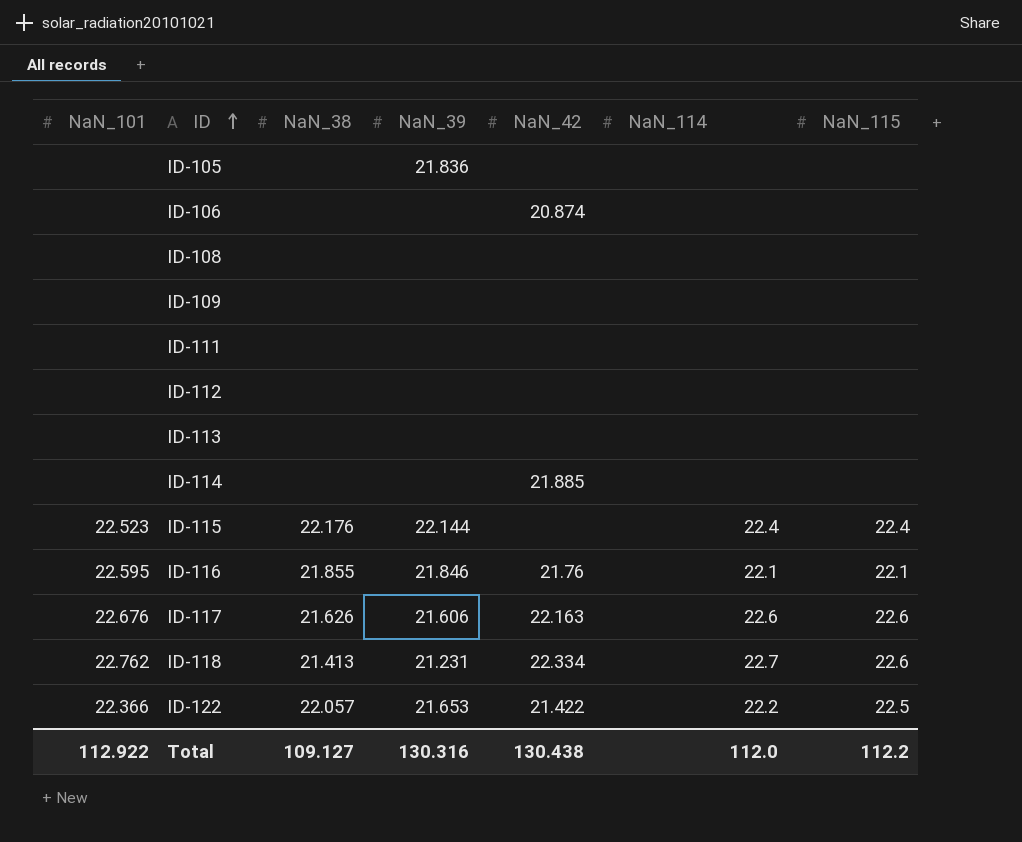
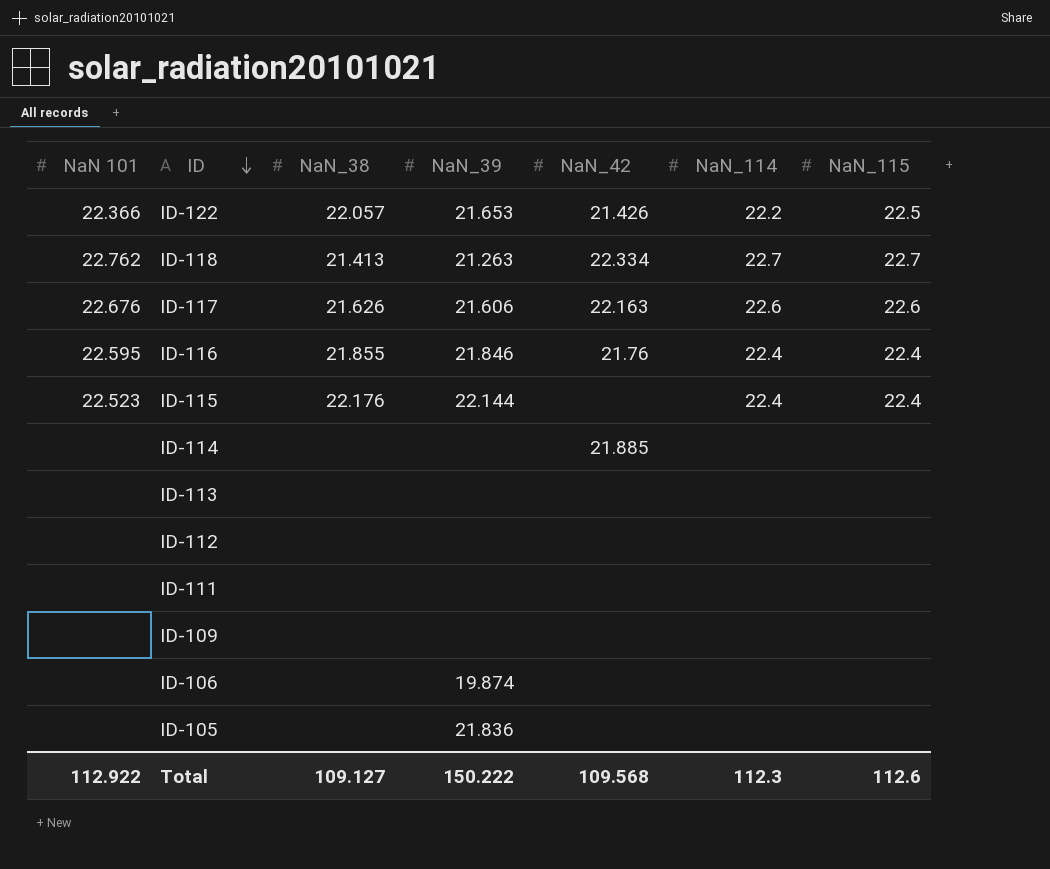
row order: ID ascending -> ID descending
column name: NaN_101 -> NaN 101
row ID-108: none | none | none | none | none | none -> none
ID-122 | NaN_42: 21.422 -> 21.426
ID-118 | NaN_39: 21.231 -> 21.263
ID-118 | NaN_115: 22.6 -> 22.7
ID-116 | NaN_114: 22.1 -> 22.4
ID-116 | NaN_115: 22.1 -> 22.4
ID-106 | NaN_39: none -> 19.874
ID-106 | NaN_42: 20.874 -> none
Total | NaN_39: 130.316 -> 150.222
Total | NaN_42: 130.438 -> 109.568
Total | NaN_114: 112.0 -> 112.3
Total | NaN_115: 112.2 -> 112.6

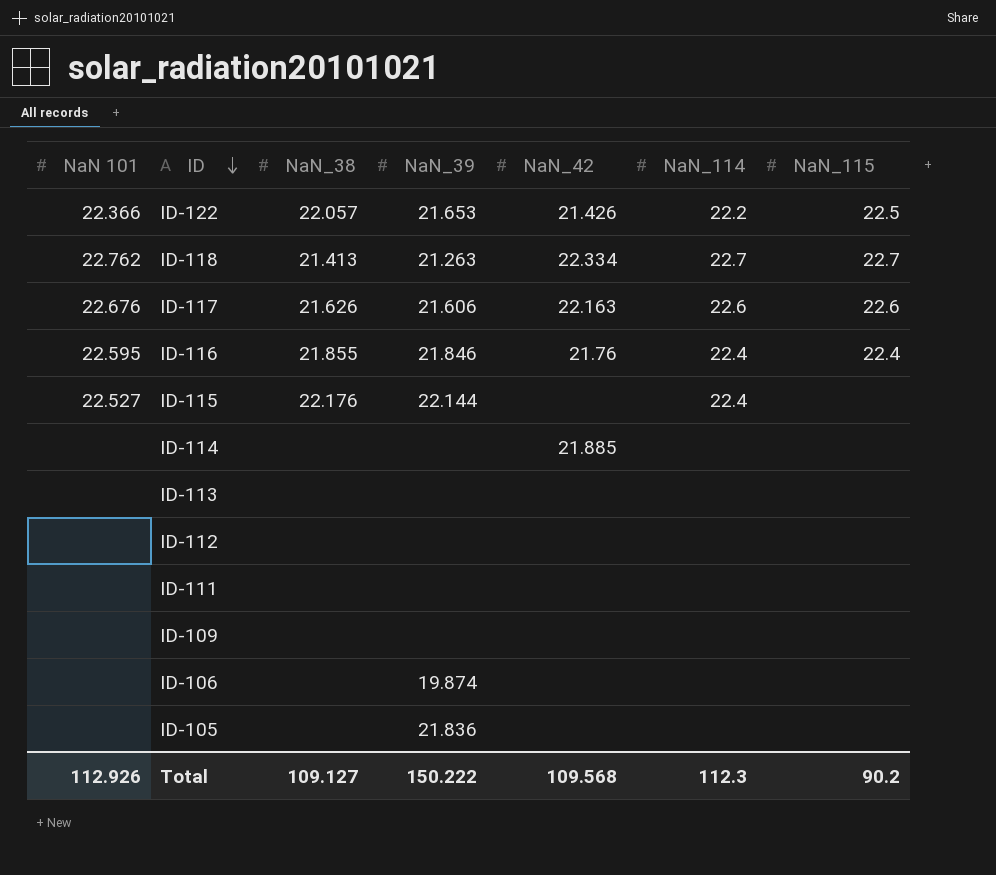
ID-115 | NaN 101: 22.523 -> 22.527
ID-115 | NaN_115: 22.4 -> none
Total | NaN 101: 112.922 -> 112.926
Total | NaN_115: 112.6 -> 90.2

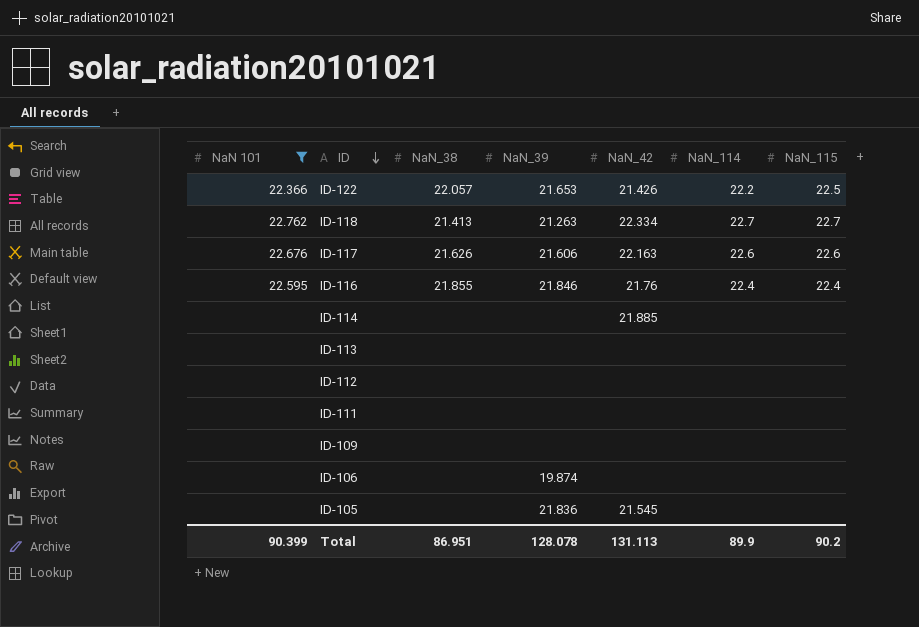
filter: none -> NaN 101 != 22.527
ID-105 | NaN_42: none -> 21.545
Total | NaN 101: 112.926 -> 90.399
Total | NaN_38: 109.127 -> 86.951
Total | NaN_39: 150.222 -> 128.078
Total | NaN_42: 109.568 -> 131.113
Total | NaN_114: 112.3 -> 89.9

